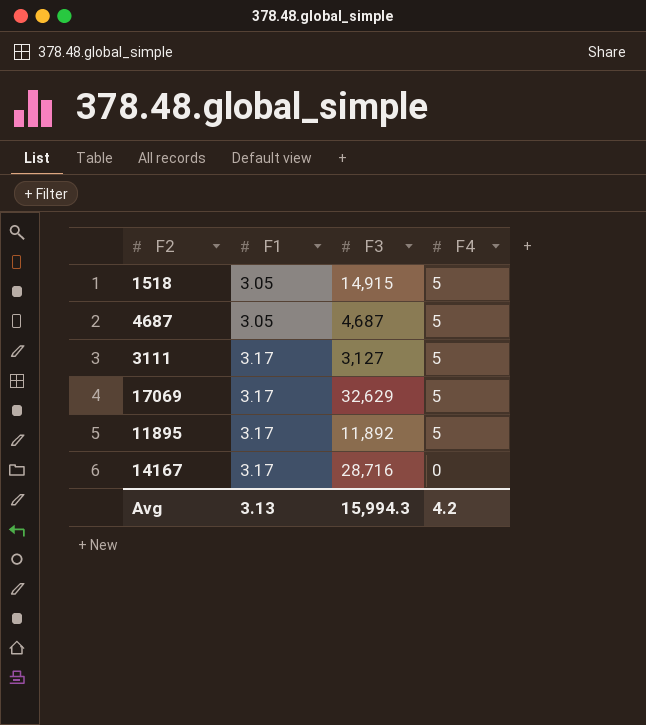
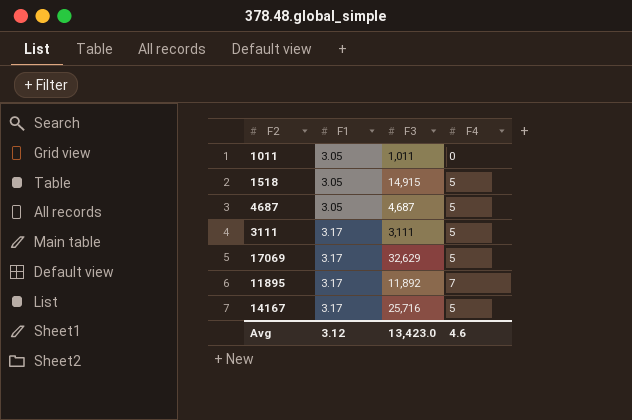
row 1011: none -> 3.05 | 1,011 | 0
3111 | F3: 3,127 -> 3,111
11895 | F4: 5 -> 7
14167 | F3: 28,716 -> 25,716
14167 | F4: 0 -> 5
Avg | F1: 3.13 -> 3.12
Avg | F3: 15,994.3 -> 13,423.0
Avg | F4: 4.2 -> 4.6

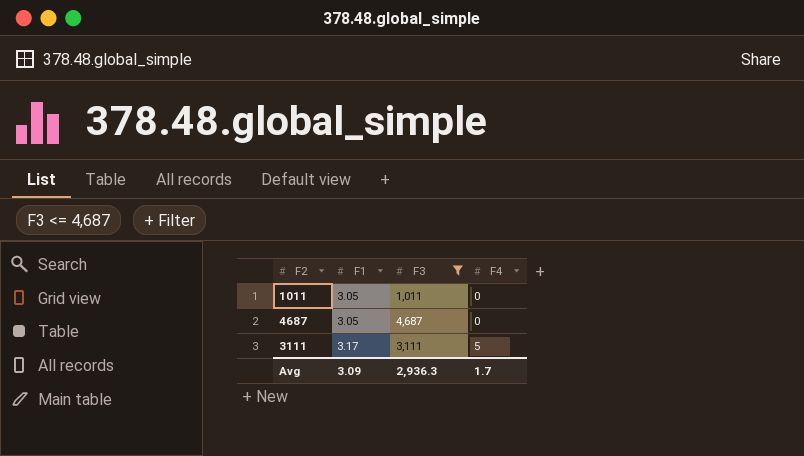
filter: none -> F3 <= 4,687
4687 | F4: 5 -> 0
Avg | F1: 3.12 -> 3.09
Avg | F3: 13,423.0 -> 2,936.3
Avg | F4: 4.6 -> 1.7

